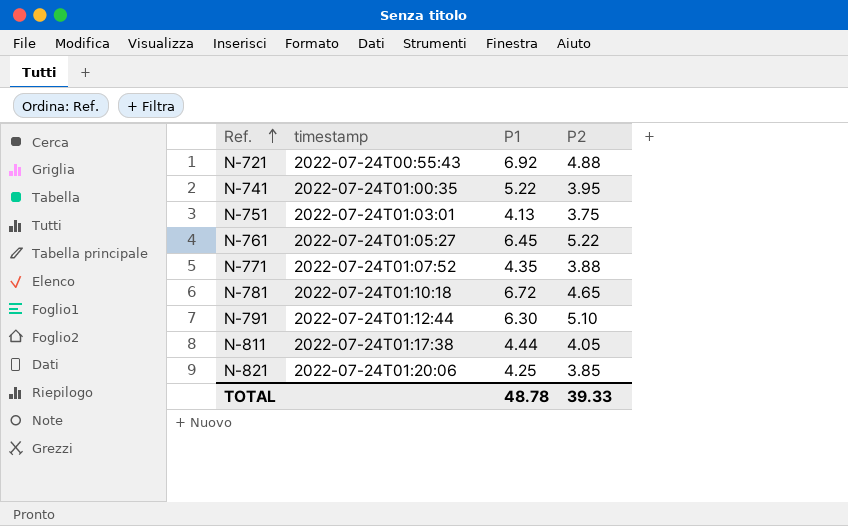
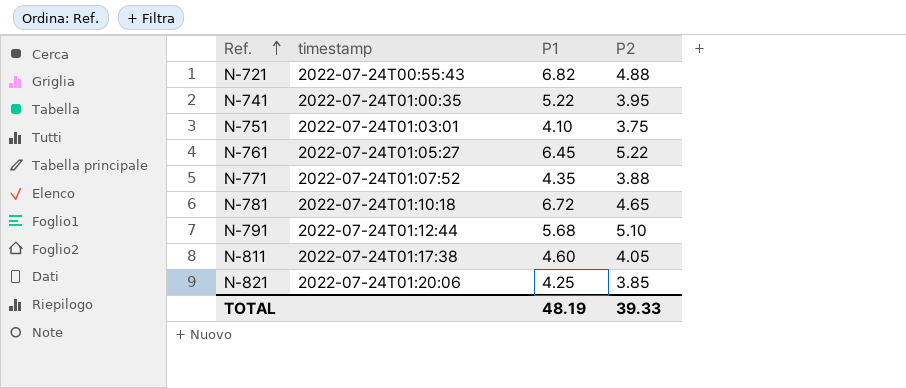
N-721 | P1: 6.92 -> 6.82
N-751 | P1: 4.13 -> 4.10
N-791 | P1: 6.30 -> 5.68
N-811 | P1: 4.44 -> 4.60
TOTAL | P1: 48.78 -> 48.19

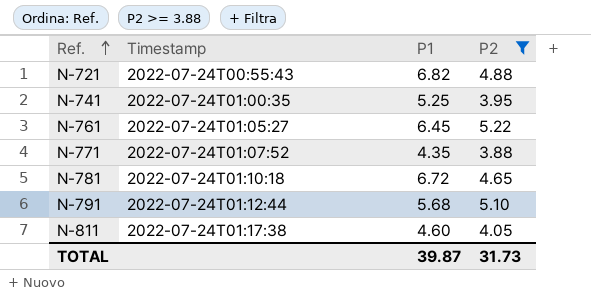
filter: none -> P2 >= 3.88
column name: timestamp -> Timestamp
N-741 | P1: 5.22 -> 5.25
TOTAL | P1: 48.19 -> 39.87
TOTAL | P2: 39.33 -> 31.73

